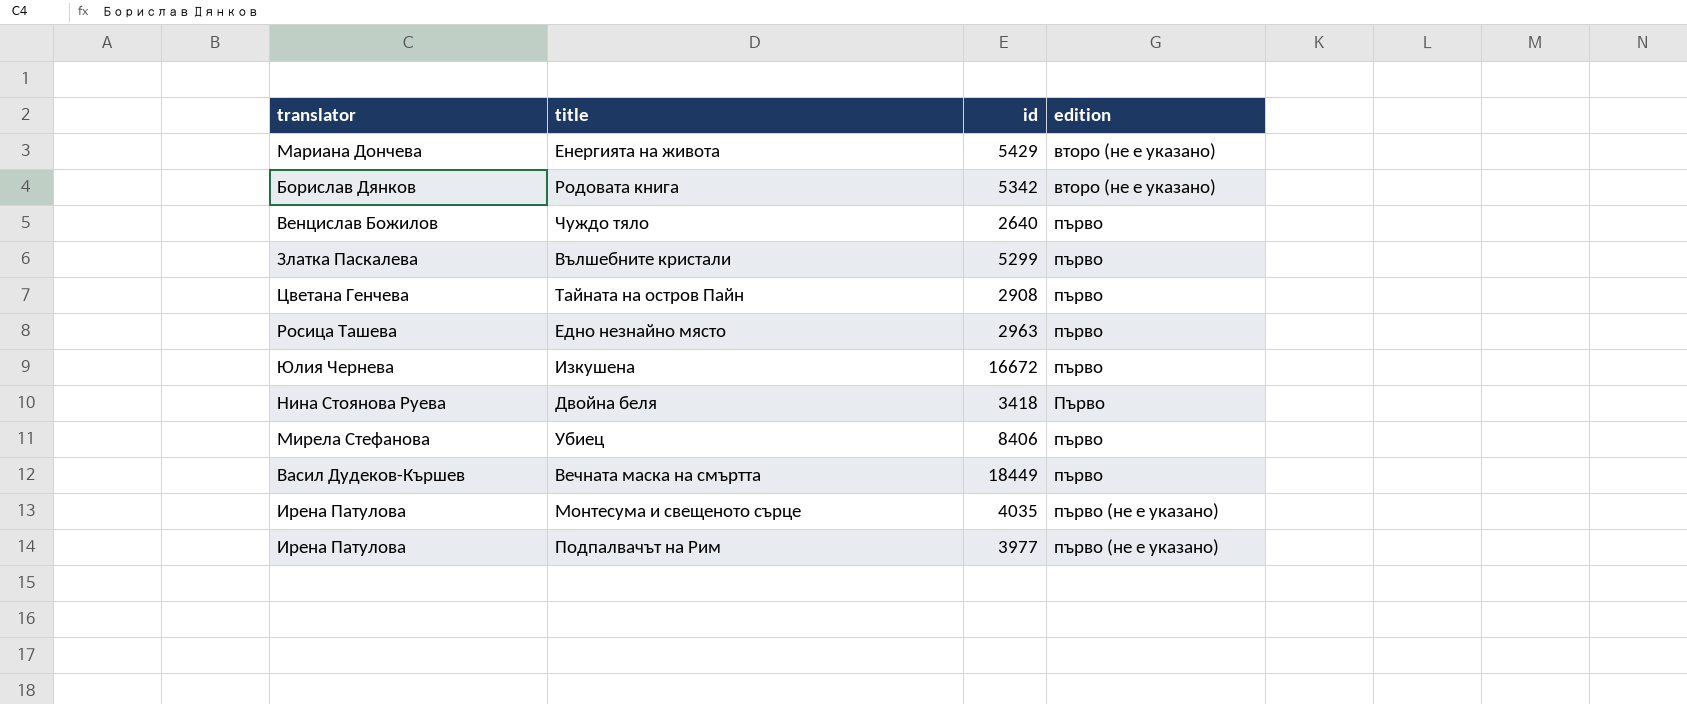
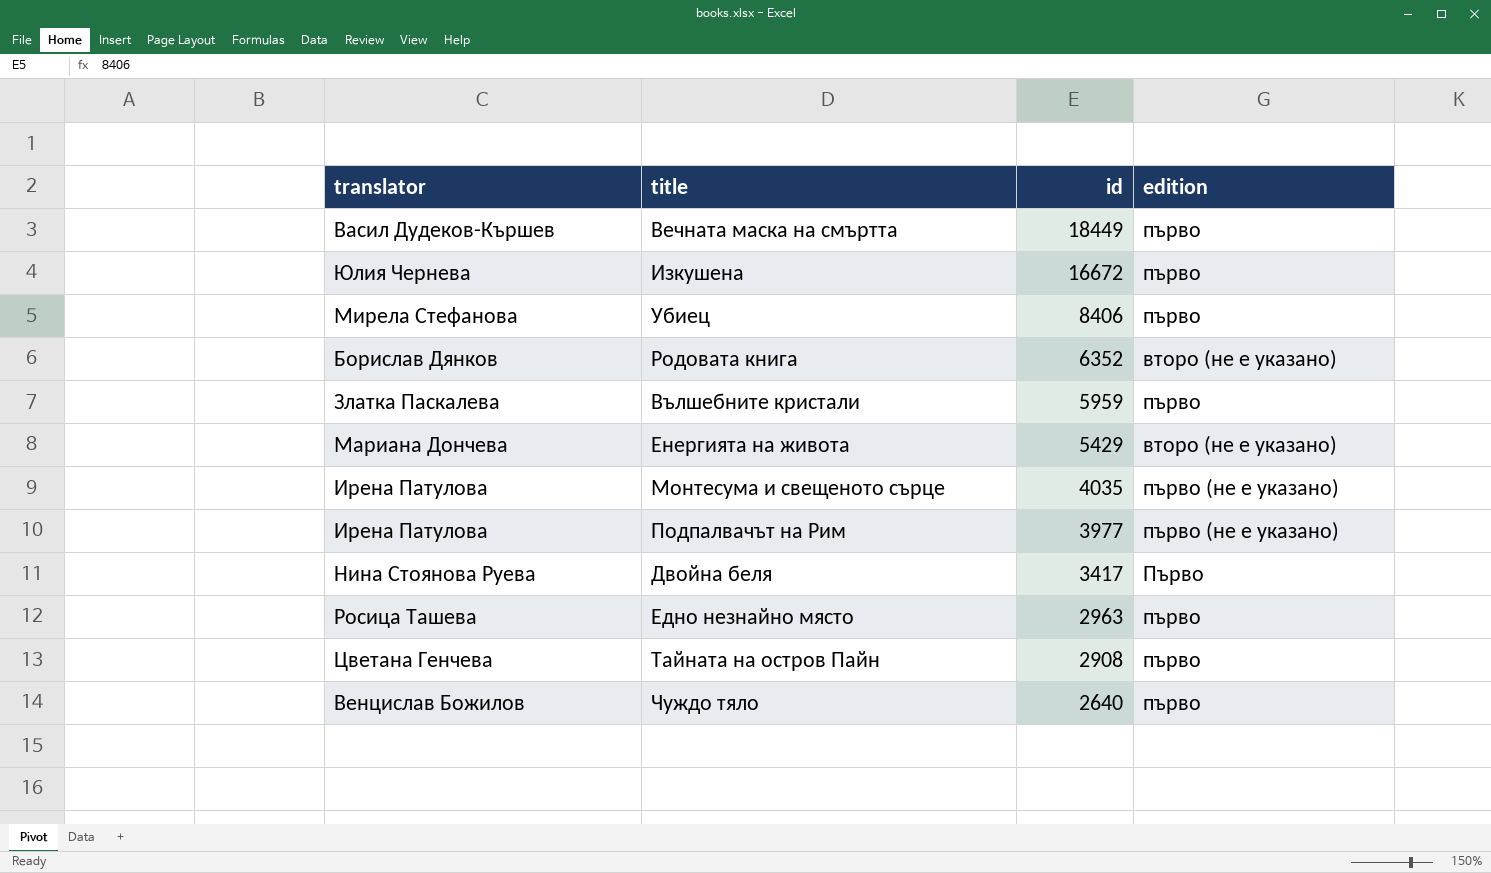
row order: edition ascending -> id descending
Родовата книга | id: 5342 -> 6352
Вълшебните кристали | id: 5299 -> 5959
Двойна беля | id: 3418 -> 3417

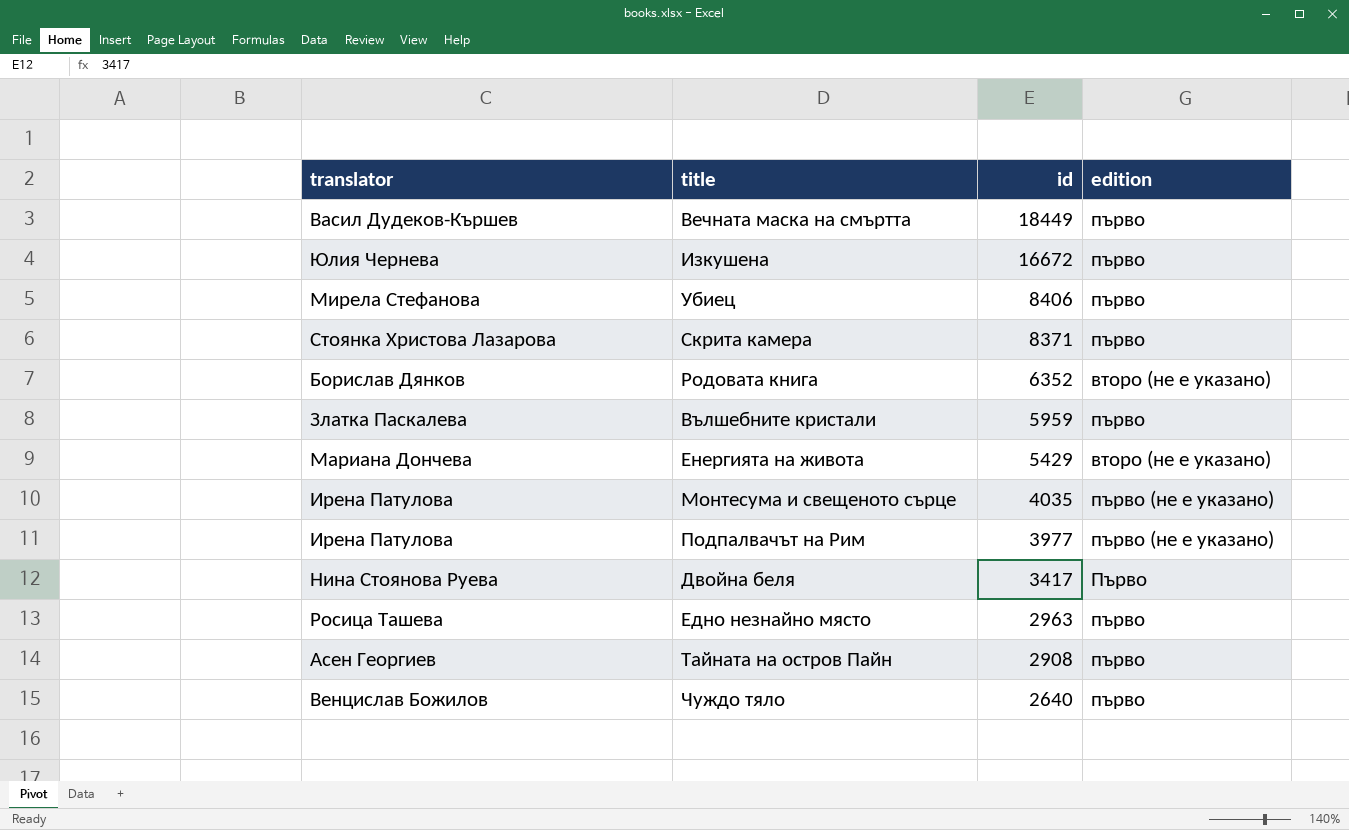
row Скрита камера: none -> Стоянка Христова Лазарова | 8371 | първо
Тайната на остров Пайн | translator: Цветана Генчева -> Асен Георгиев

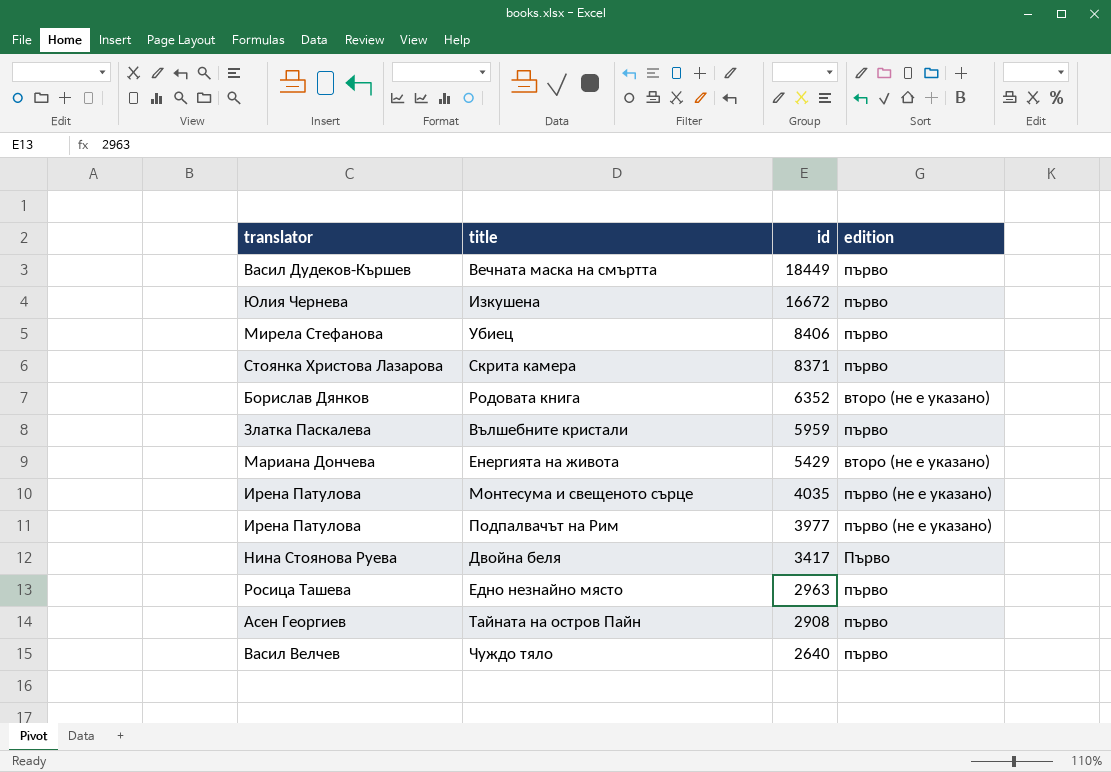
Чуждо тяло | translator: Венцислав Божилов -> Васил Велчев

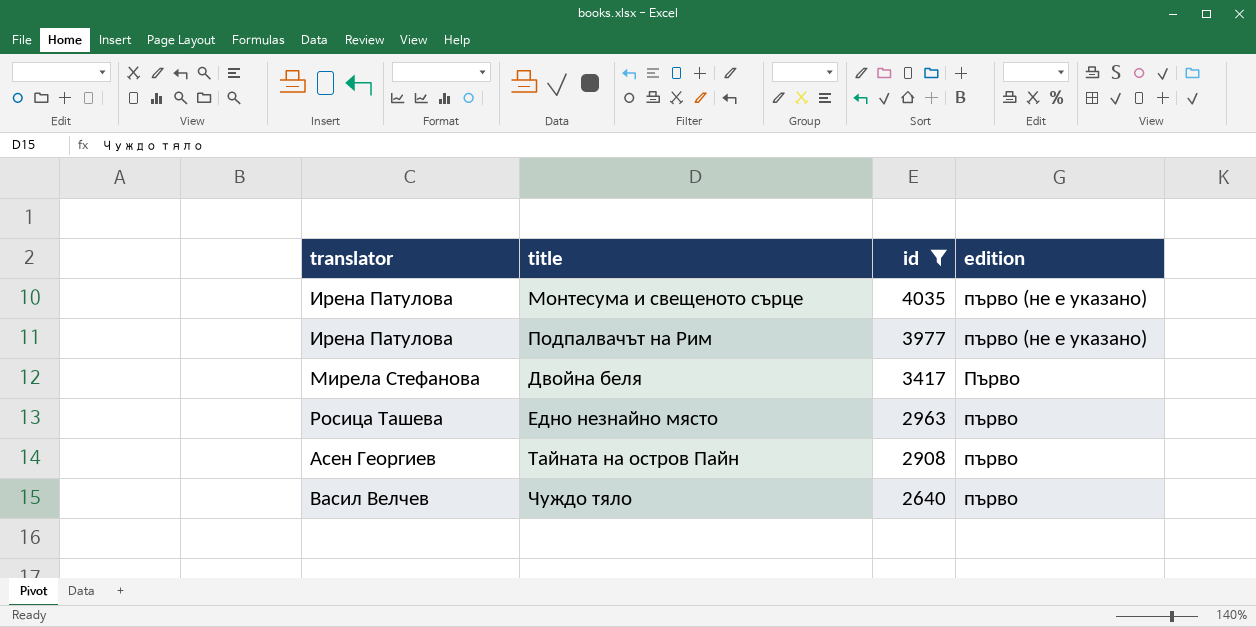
filter: none -> id <= 4035
Двойна беля | translator: Нина Стоянова Руева -> Мирела Стефанова

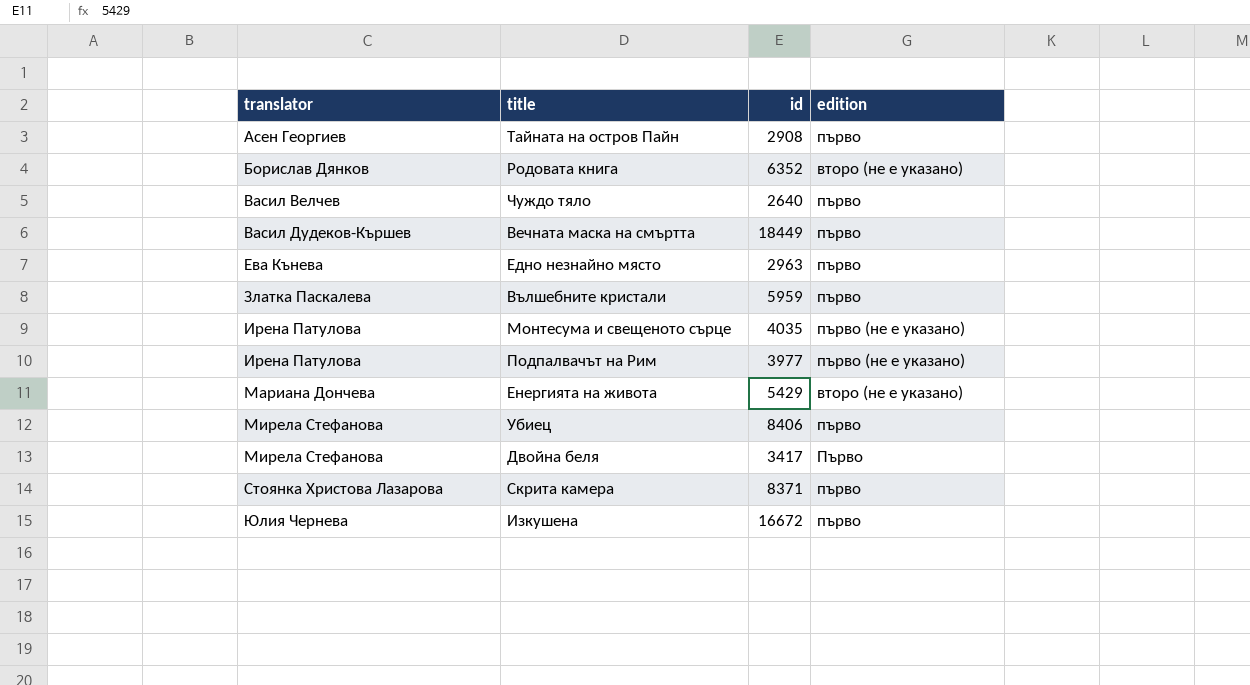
filter: id <= 4035 -> none
row order: id descending -> translator ascending
Едно незнайно място | translator: Росица Ташева -> Ева Кънева

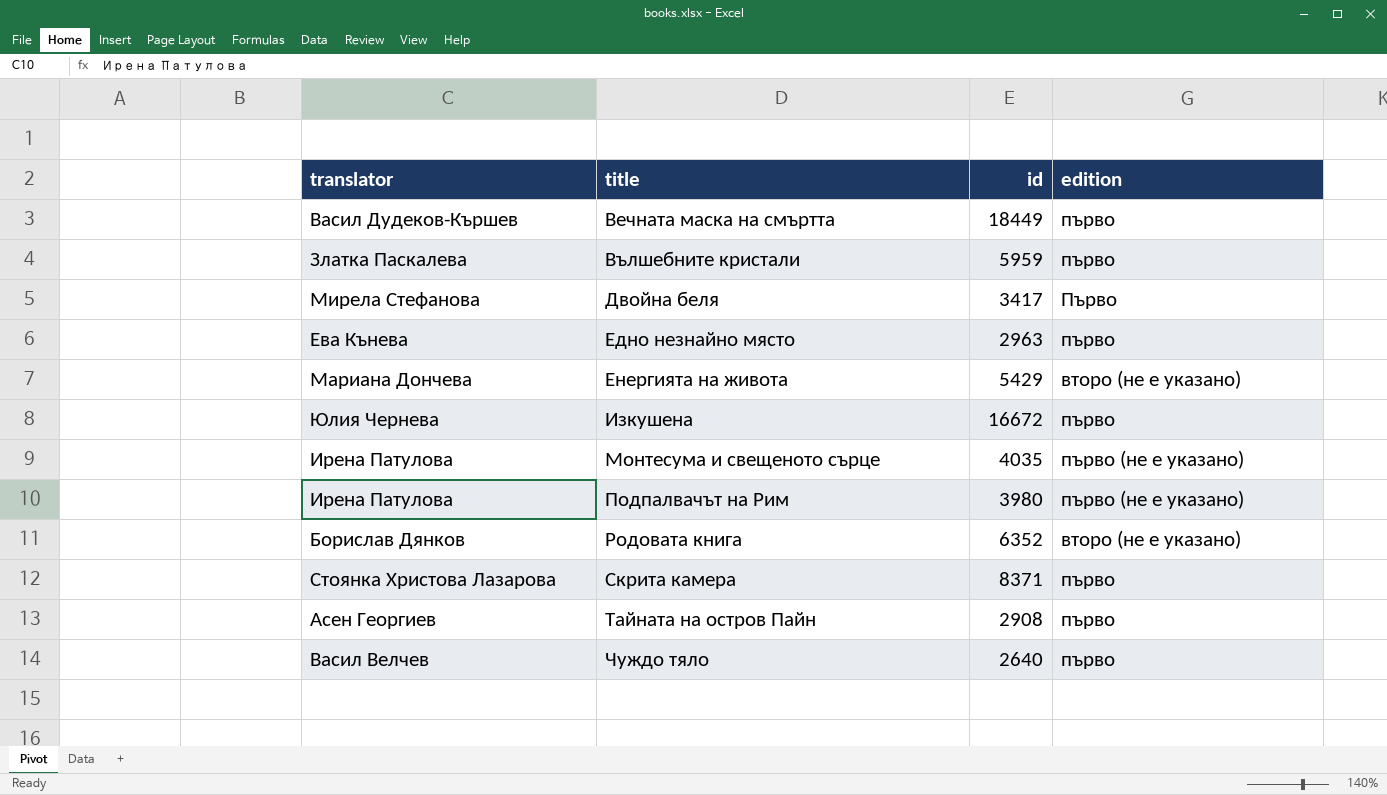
row order: translator ascending -> title ascending
row Убиец: Мирела Стефанова | 8406 | първо -> none
Подпалвачът на Рим | id: 3977 -> 3980

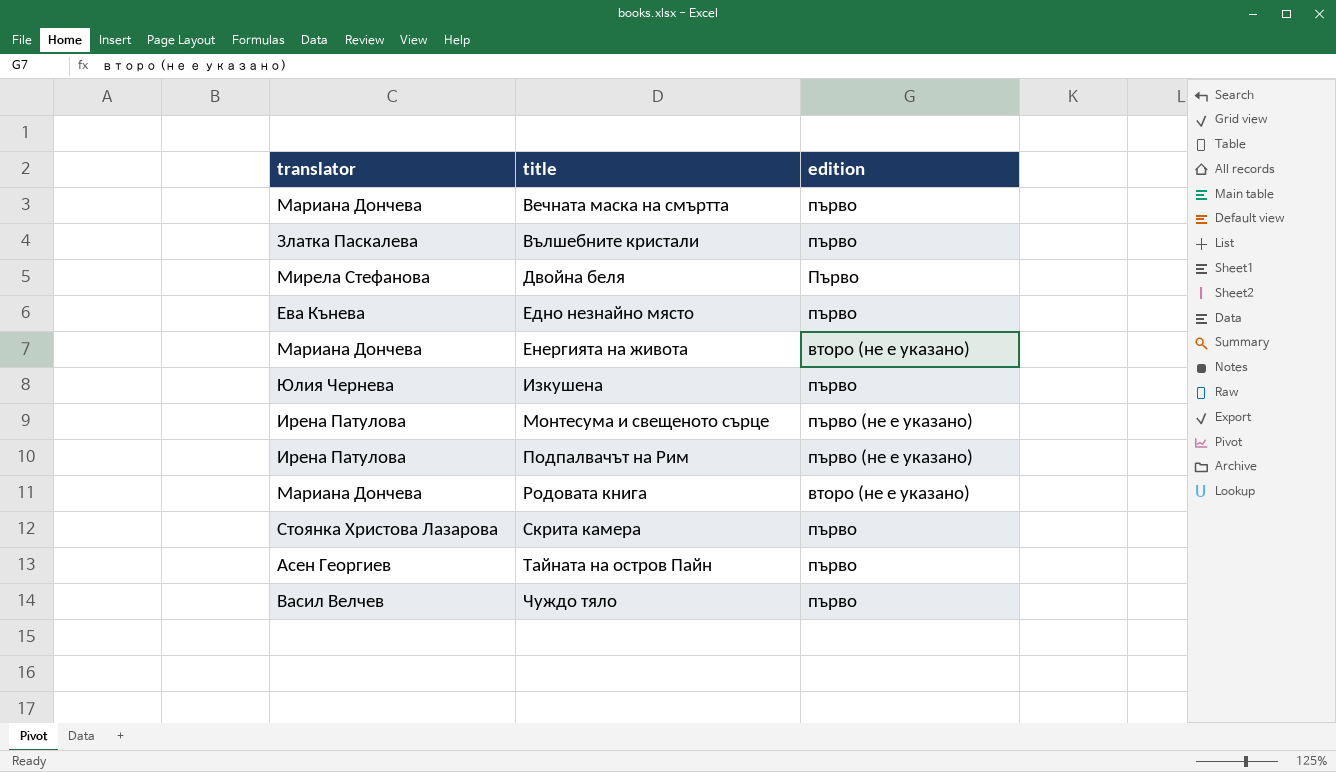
column id | position: 3 -> none
Вечната маска на смъртта | translator: Васил Дудеков-Кършев -> Мариана Дончева
Родовата книга | translator: Борислав Дянков -> Мариана Дончева

